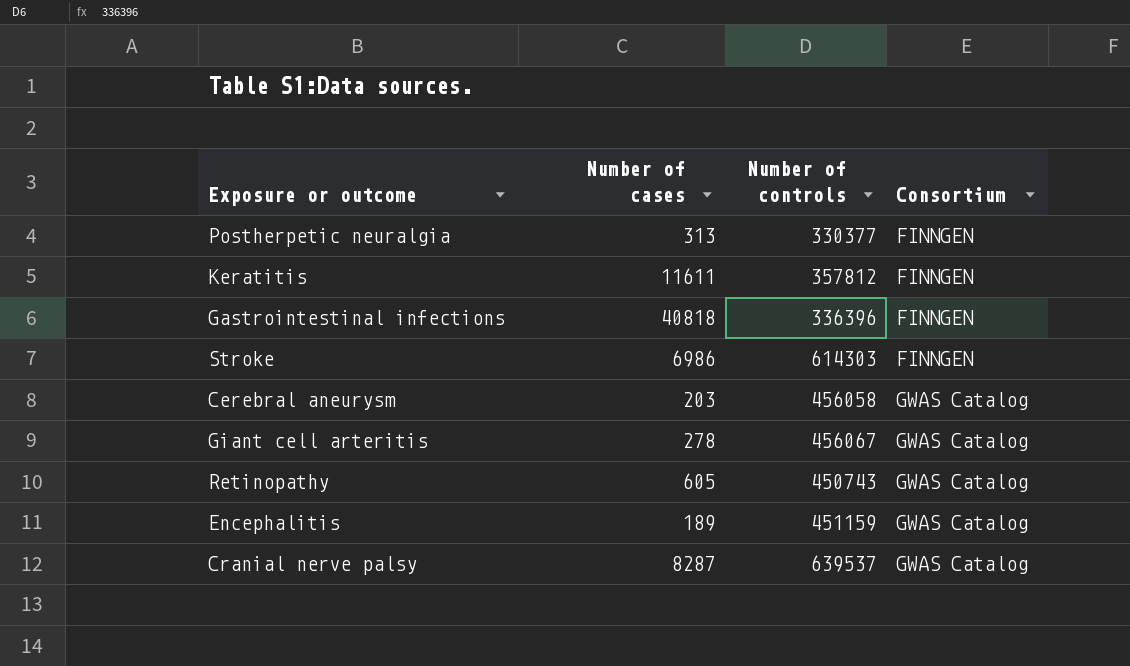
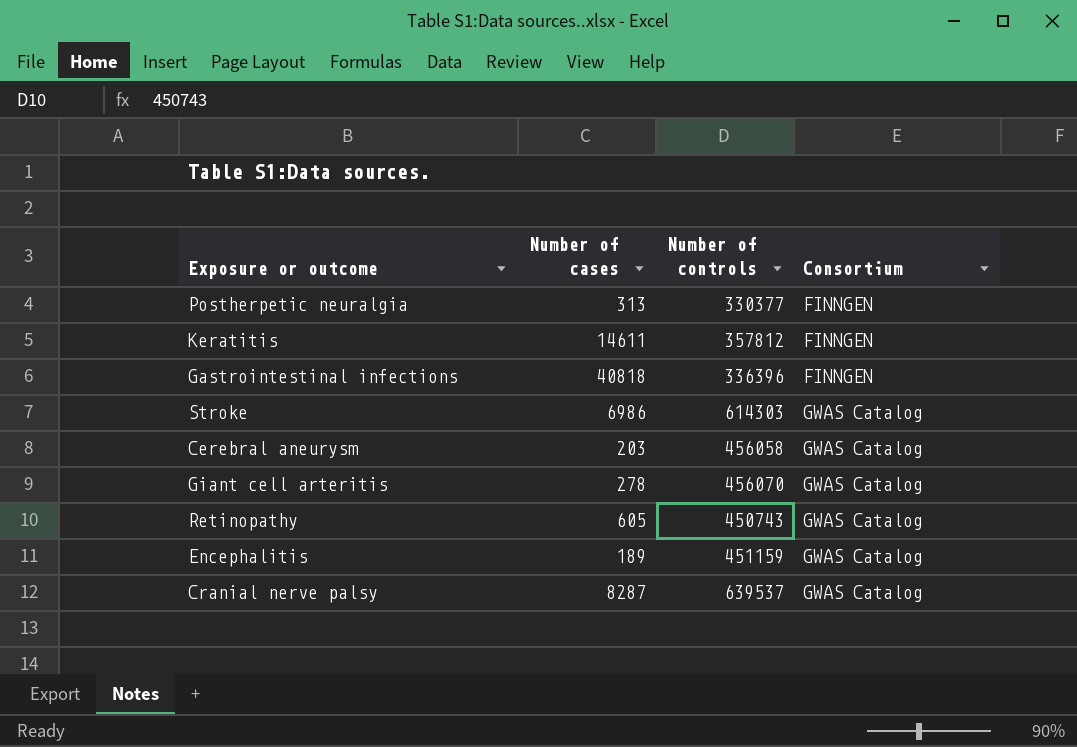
Keratitis | Number of cases: 11611 -> 14611
Stroke | Consortium: FINNGEN -> GWAS Catalog
Giant cell arteritis | Number of controls: 456067 -> 456070

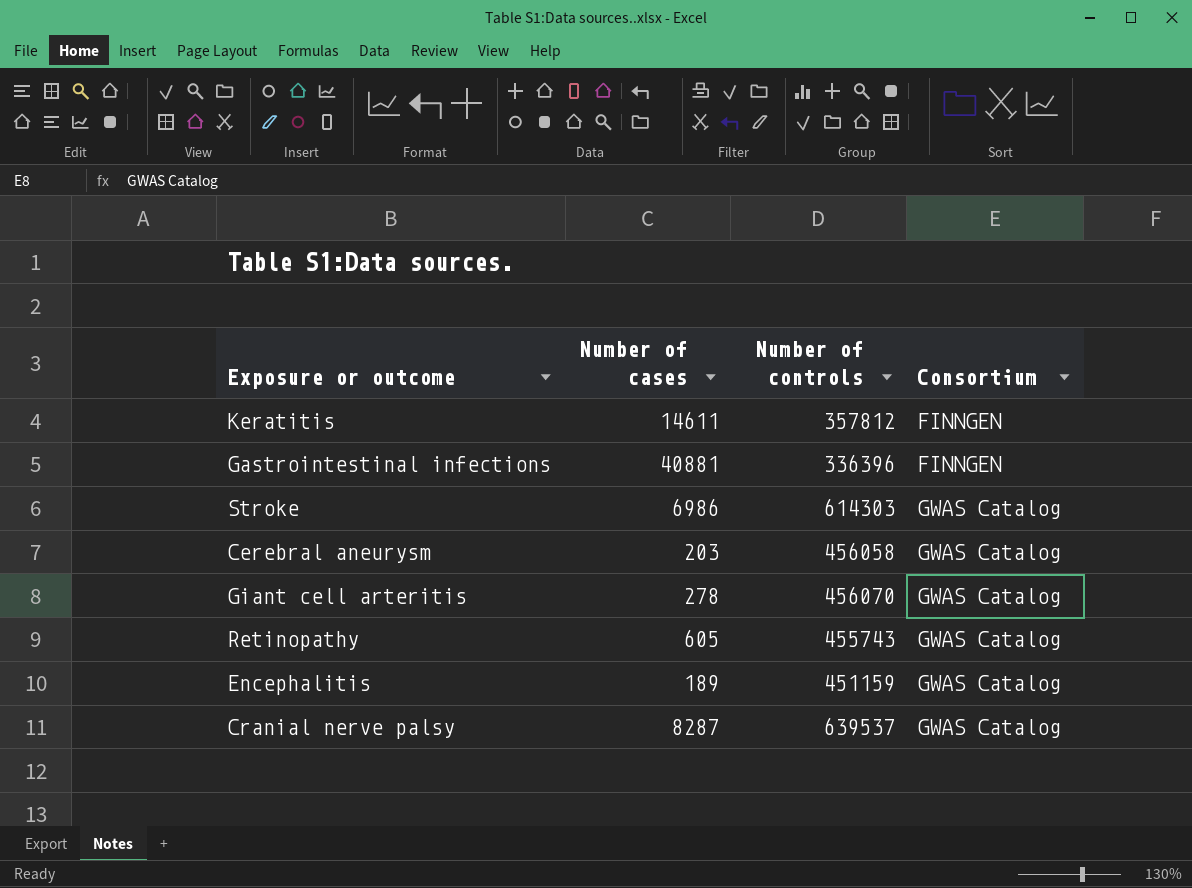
row Postherpetic neuralgia: 313 | 330377 | FINNGEN -> none
Gastrointestinal infections | Number of cases: 40818 -> 40881
Retinopathy | Number of controls: 450743 -> 455743

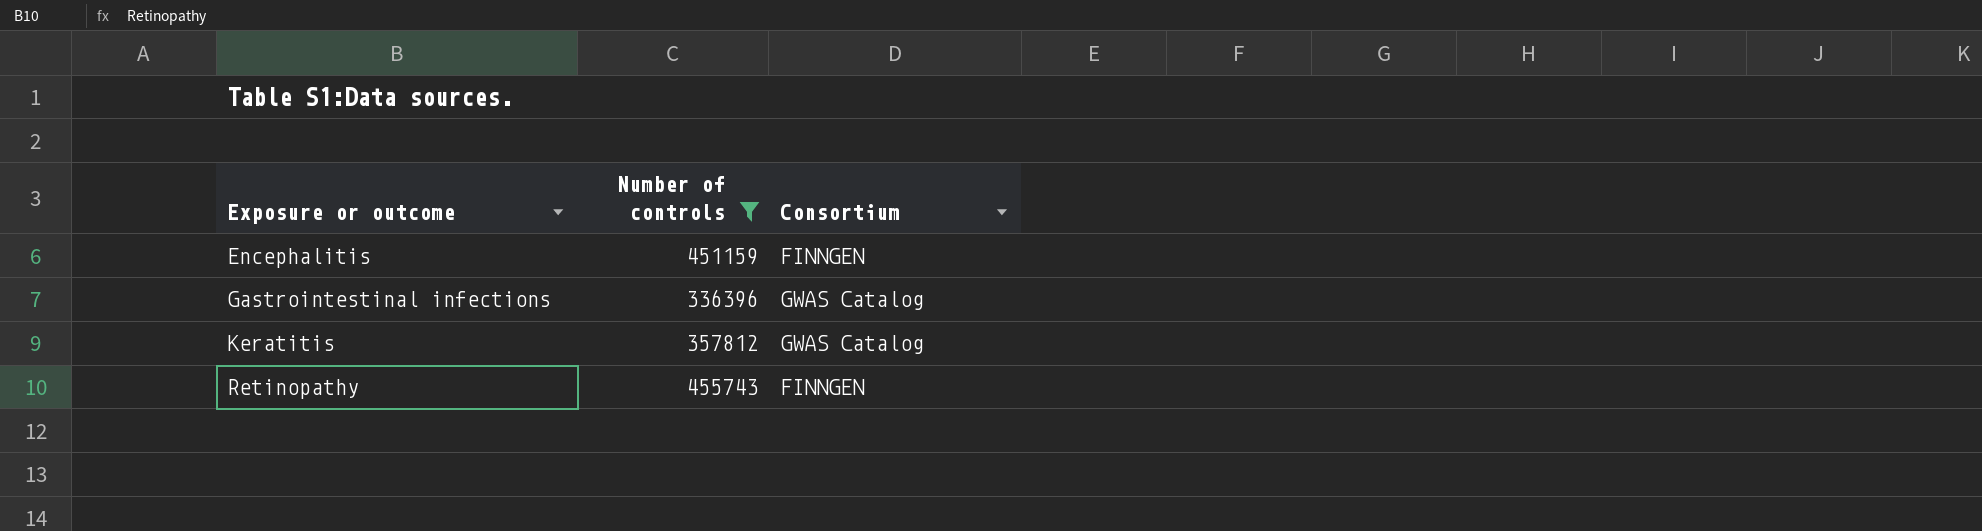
filter: none -> Number of controls <= 455743
row order: Consortium ascending -> Exposure or outcome ascending
column Number of cases | position: 2 -> none
Encephalitis | Consortium: GWAS Catalog -> FINNGEN
Gastrointestinal infections | Consortium: FINNGEN -> GWAS Catalog
Keratitis | Consortium: FINNGEN -> GWAS Catalog
Retinopathy | Consortium: GWAS Catalog -> FINNGEN

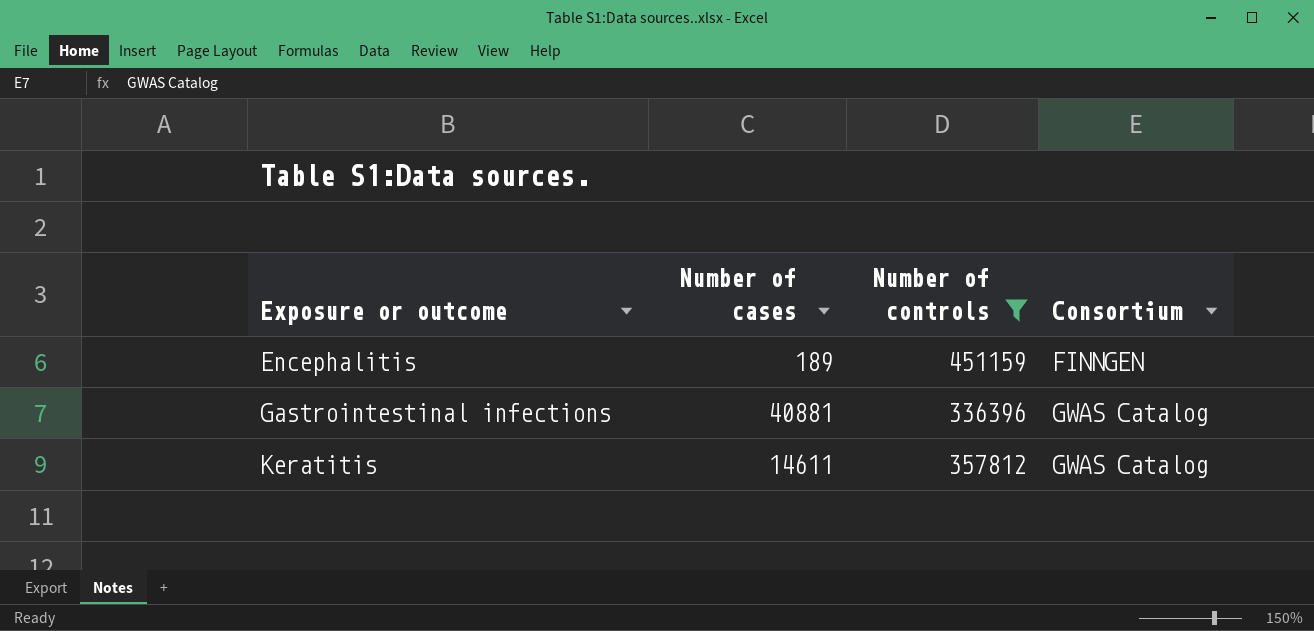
column Number of cases | position: none -> 2
row Retinopathy: 455743 | FINNGEN -> none

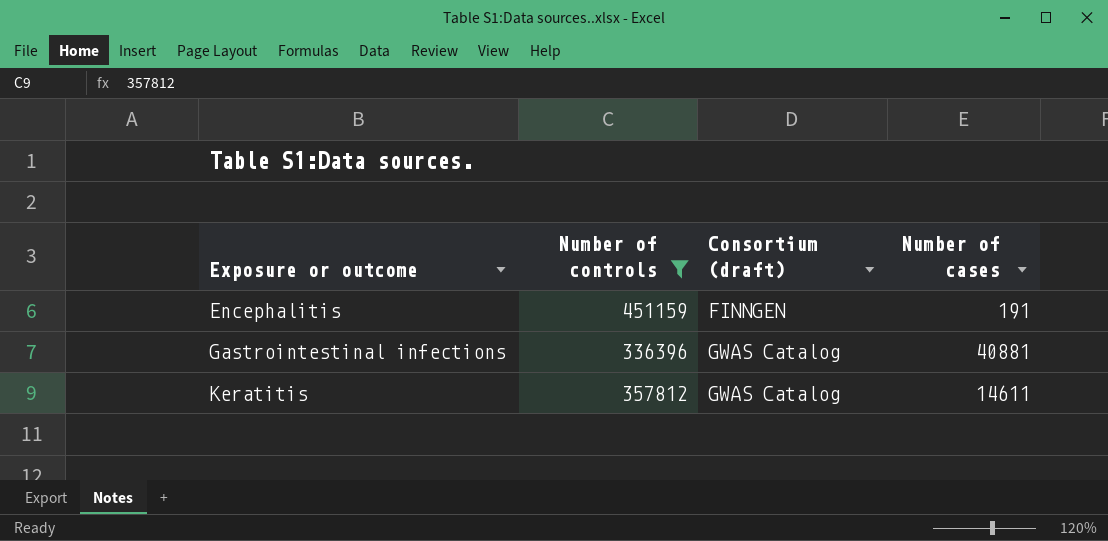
column name: Consortium -> Consortium (draft)
column Number of cases | position: 2 -> 4
Encephalitis | Number of cases: 189 -> 191

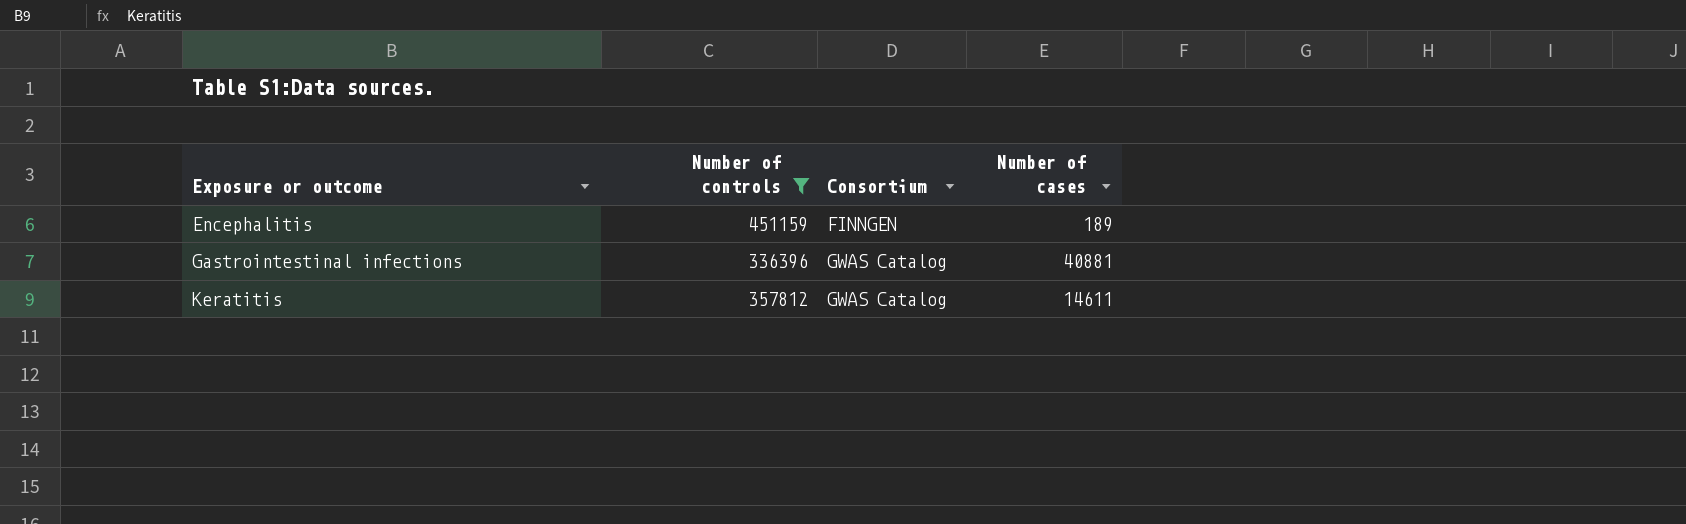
column name: Consortium (draft) -> Consortium
Encephalitis | Number of cases: 191 -> 189

